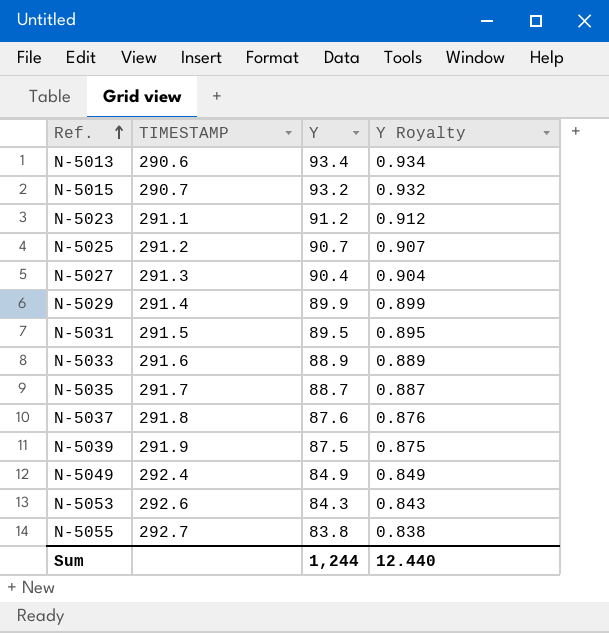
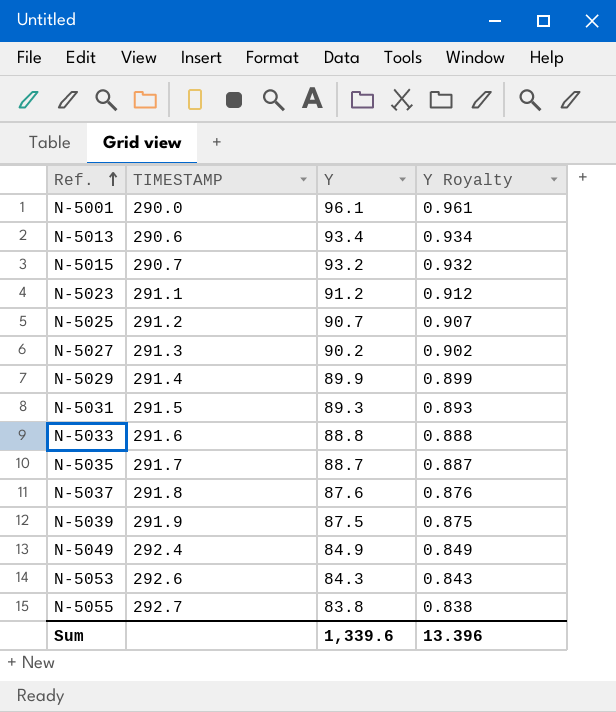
row N-5001: none -> 290.0 | 96.1 | 0.961
N-5027 | Y: 90.4 -> 90.2
N-5027 | Y Royalty: 0.904 -> 0.902
N-5031 | Y: 89.5 -> 89.3
N-5031 | Y Royalty: 0.895 -> 0.893
N-5033 | Y: 88.9 -> 88.8
N-5033 | Y Royalty: 0.889 -> 0.888
Sum | Y: 1,244 -> 1,339.6
Sum | Y Royalty: 12.440 -> 13.396

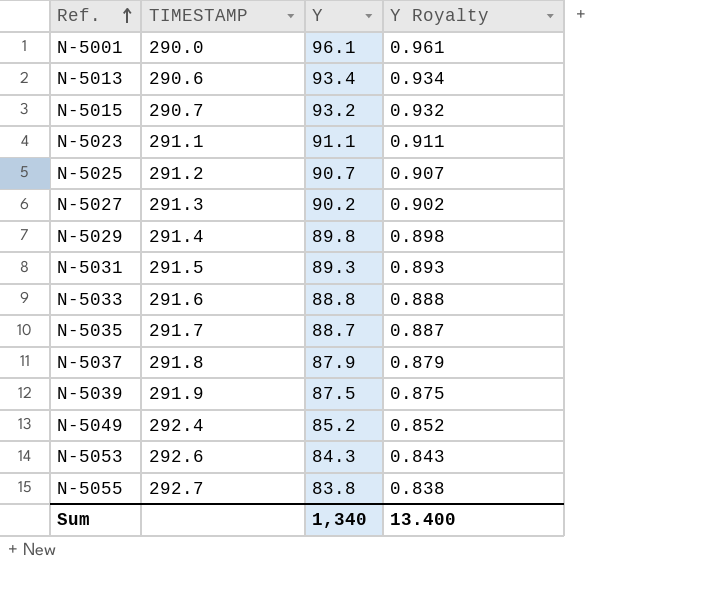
N-5023 | Y: 91.2 -> 91.1
N-5023 | Y Royalty: 0.912 -> 0.911
N-5029 | Y: 89.9 -> 89.8
N-5029 | Y Royalty: 0.899 -> 0.898
N-5037 | Y: 87.6 -> 87.9
N-5037 | Y Royalty: 0.876 -> 0.879
N-5049 | Y: 84.9 -> 85.2
N-5049 | Y Royalty: 0.849 -> 0.852
Sum | Y: 1,339.6 -> 1,340
Sum | Y Royalty: 13.396 -> 13.400

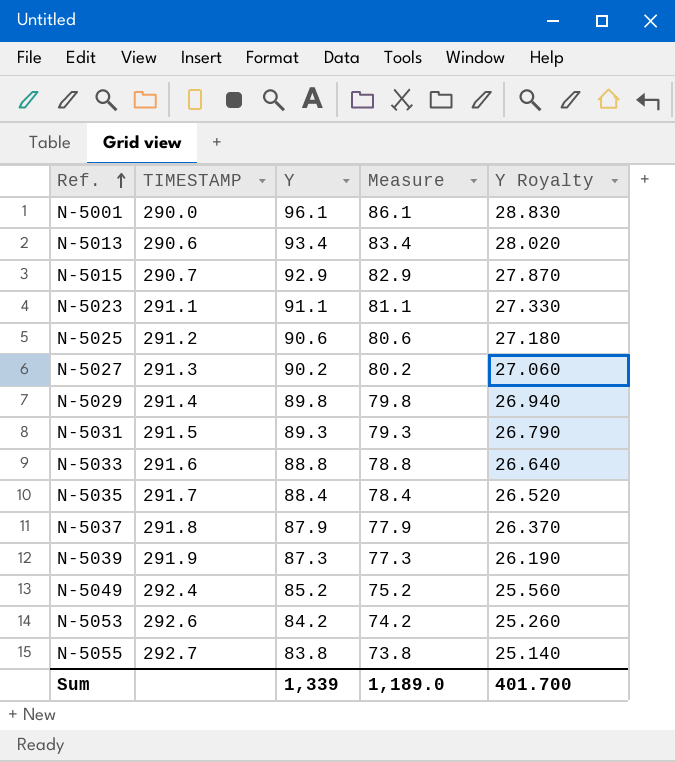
column Measure | formula: none -> [Y] - 10
column Y Royalty | formula: [Y] * 0.01 -> [Y] * 0.3
N-5015 | Y: 93.2 -> 92.9
N-5025 | Y: 90.7 -> 90.6
N-5035 | Y: 88.7 -> 88.4
N-5039 | Y: 87.5 -> 87.3
N-5053 | Y: 84.3 -> 84.2
Sum | Y: 1,340 -> 1,339
Sum | Y Royalty: 13.400 -> 401.700

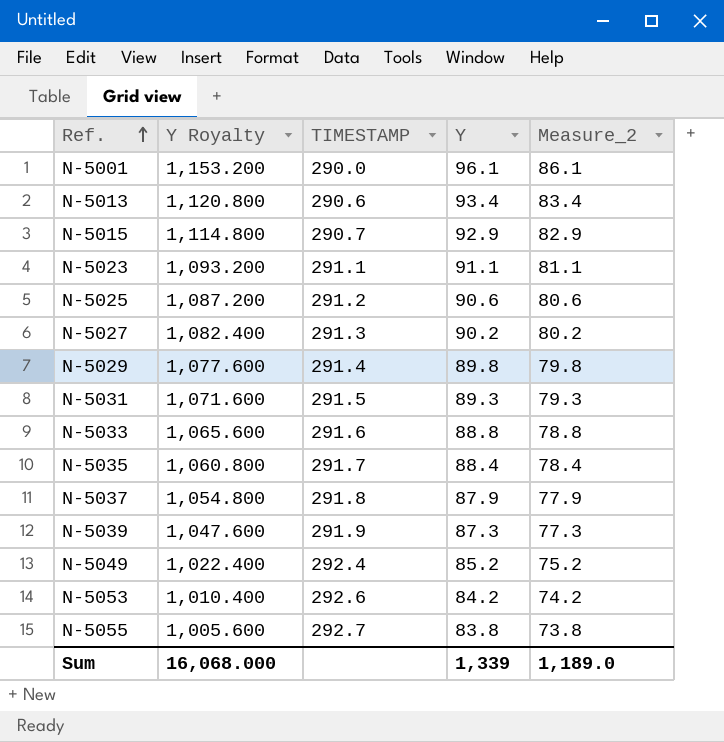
column Y Royalty | formula: [Y] * 0.3 -> [Y] * 12
column Y Royalty | position: 5 -> 2
column name: Measure -> Measure_2
Sum | Y Royalty: 401.700 -> 16,068.000

